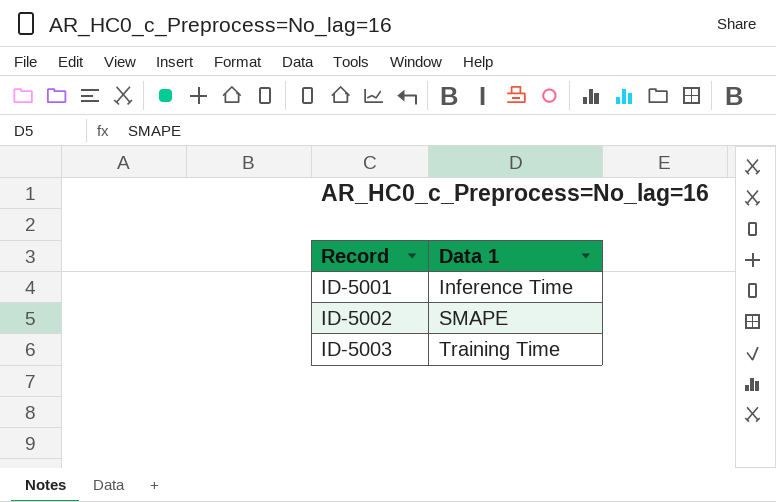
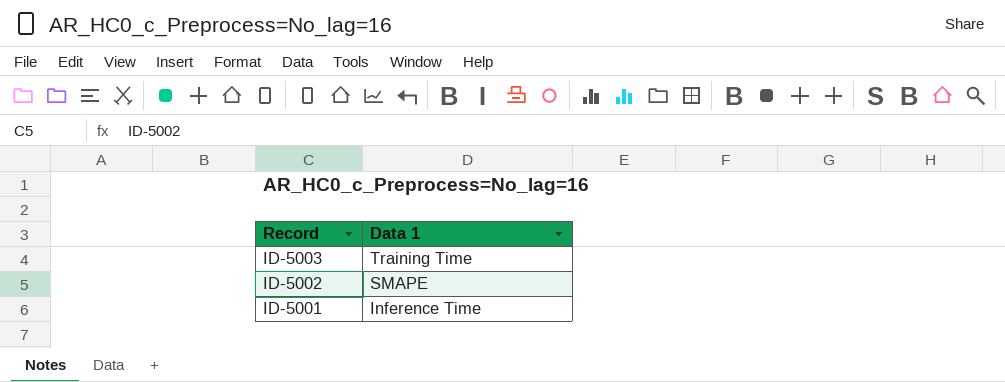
row order: Record ascending -> Record descending

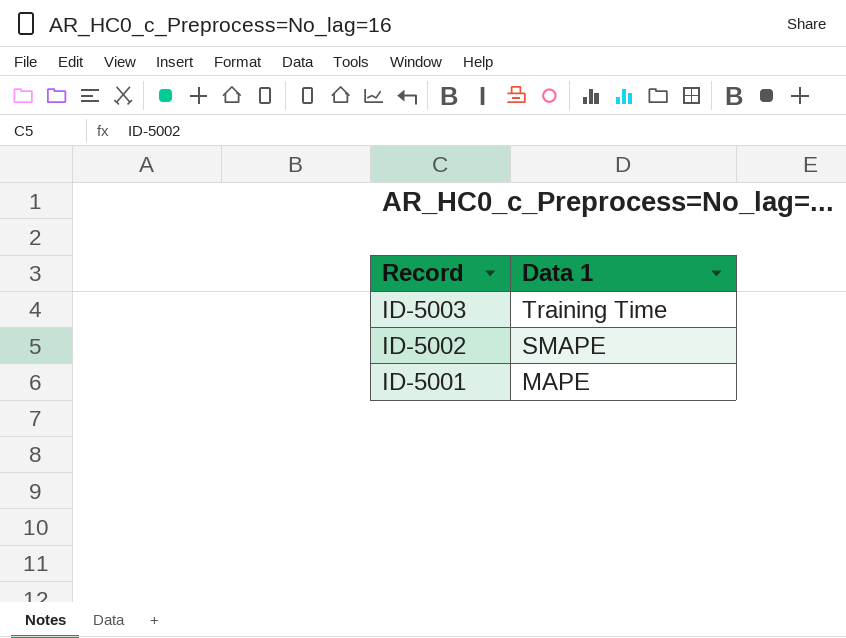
ID-5001 | Data 1: Inference Time -> MAPE

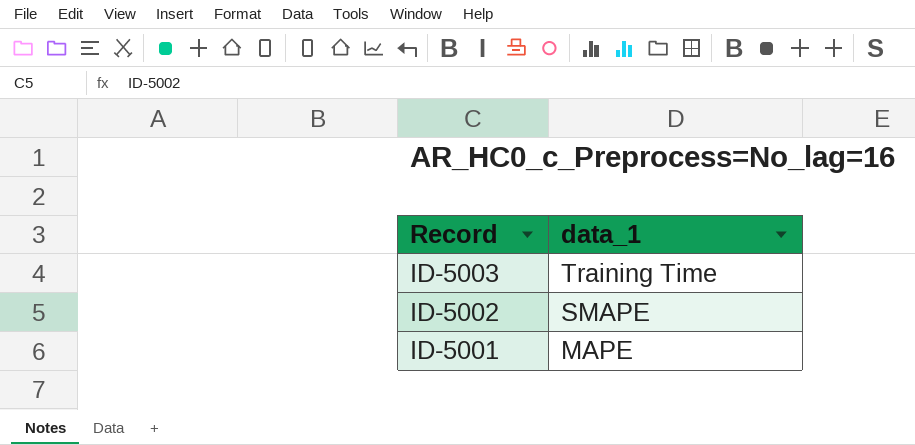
column name: Data 1 -> data_1

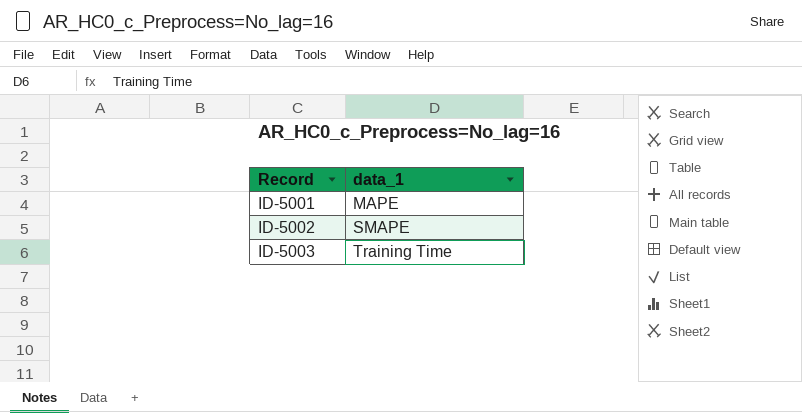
row order: Record descending -> Record ascending

